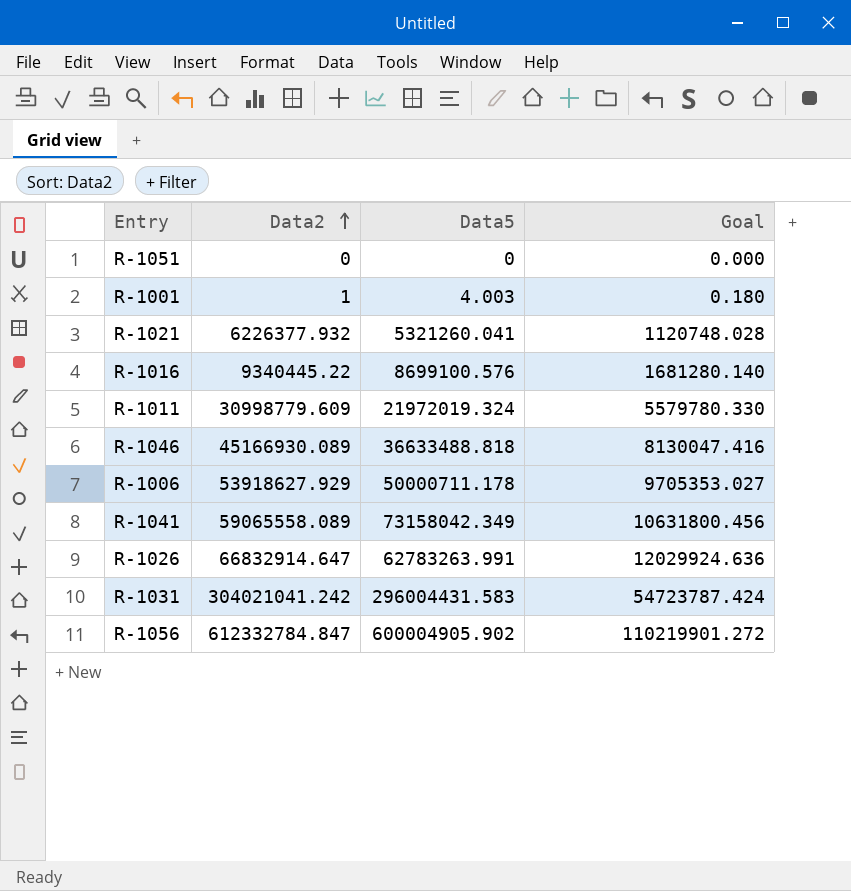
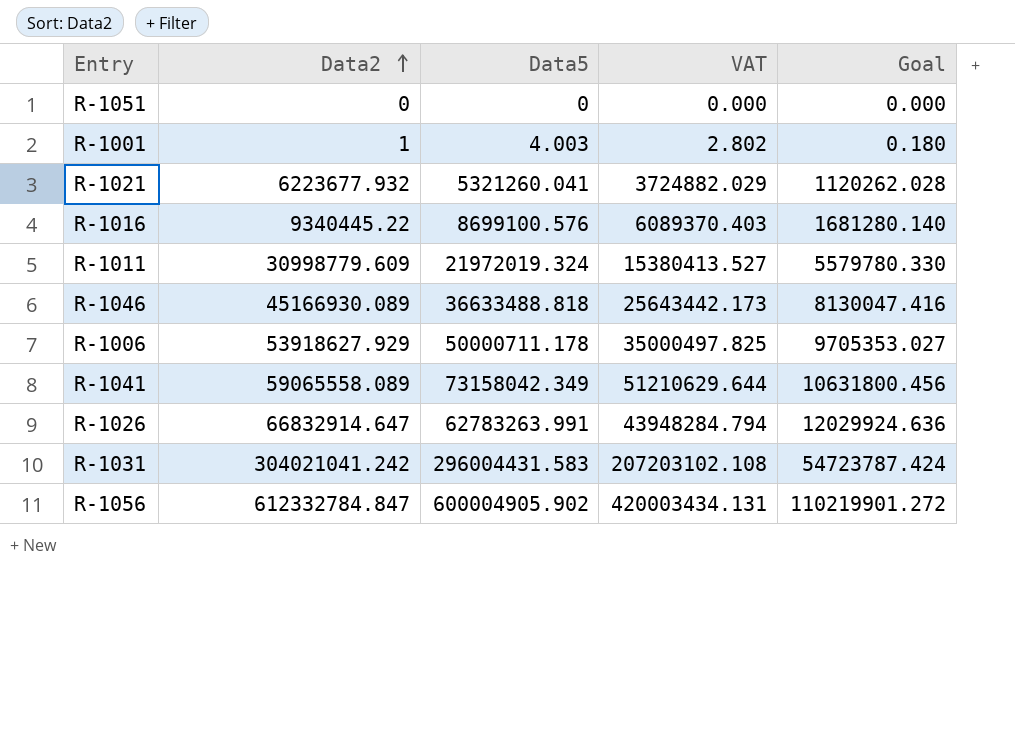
column VAT | formula: none -> [Data5] * 0.7
R-1021 | Data2: 6226377.932 -> 6223677.932
R-1021 | Goal: 1120748.028 -> 1120262.028

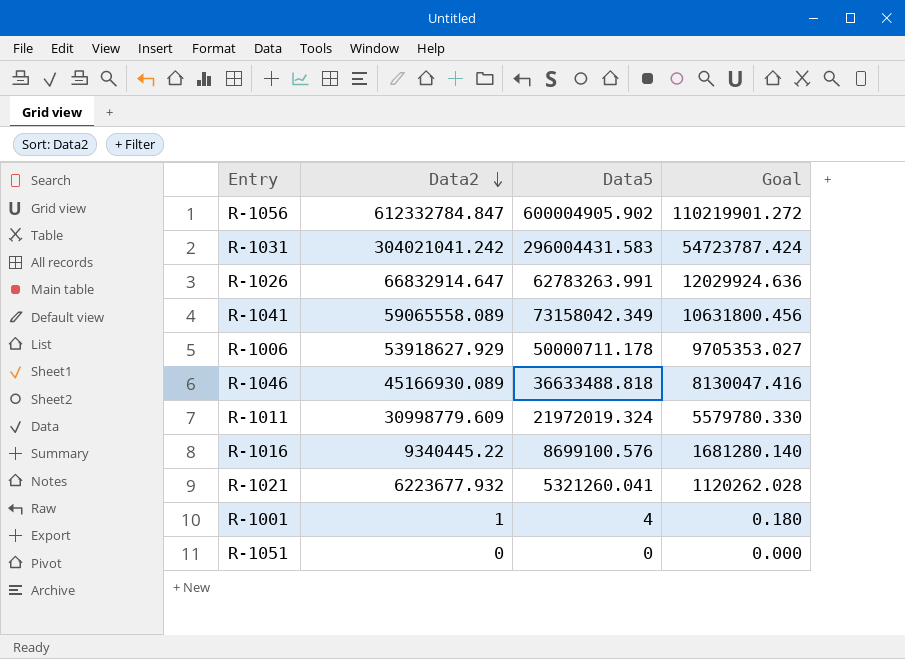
row order: Data2 ascending -> Data2 descending
column VAT | formula: [Data5] * 0.7 -> none
R-1001 | Data5: 4.003 -> 4

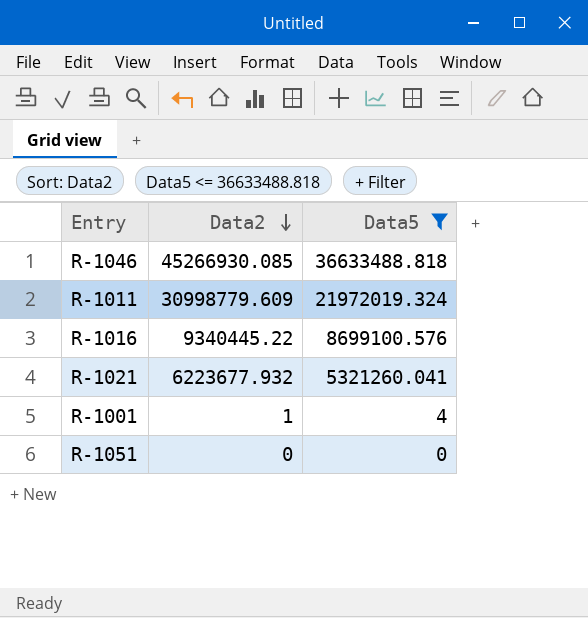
filter: none -> Data5 <= 36633488.818
column Goal | formula: [Data2] * 0.18 -> none
R-1046 | Data2: 45166930.089 -> 45266930.085

